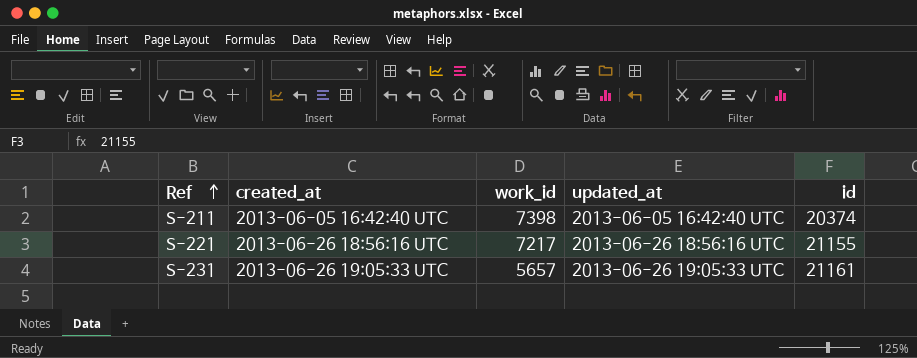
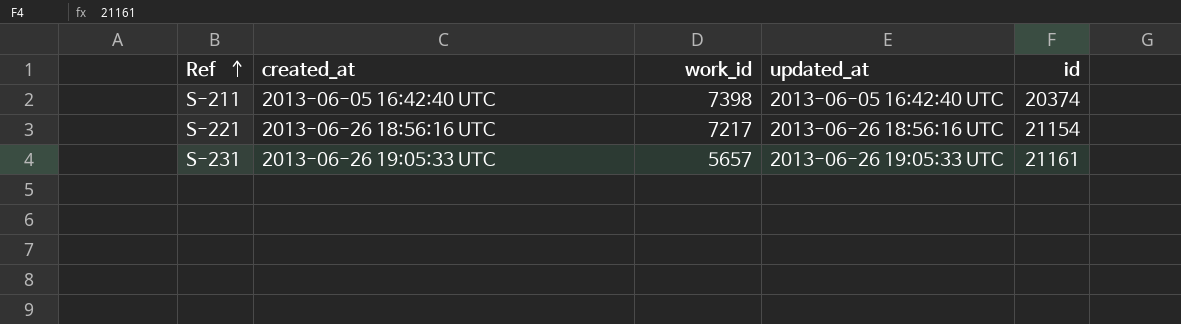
S-221 | id: 21155 -> 21154

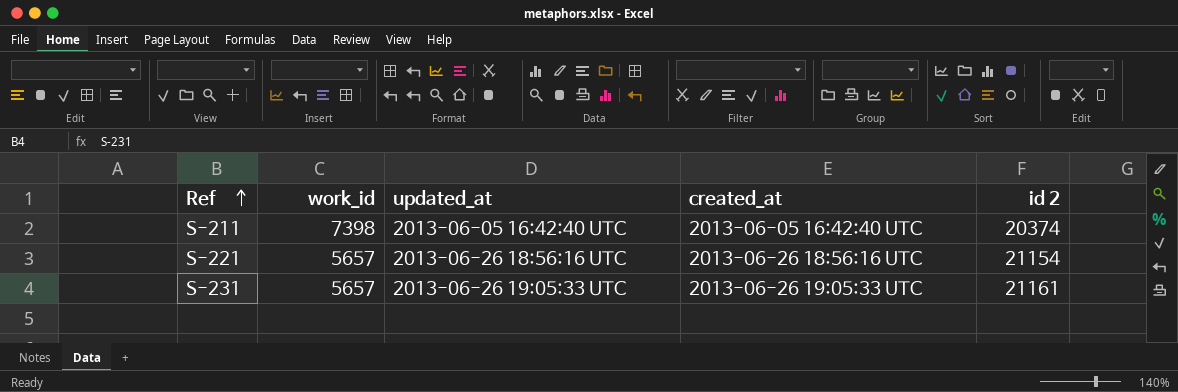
column created_at | position: 2 -> 4
column name: id -> id 2
S-221 | work_id: 7217 -> 5657

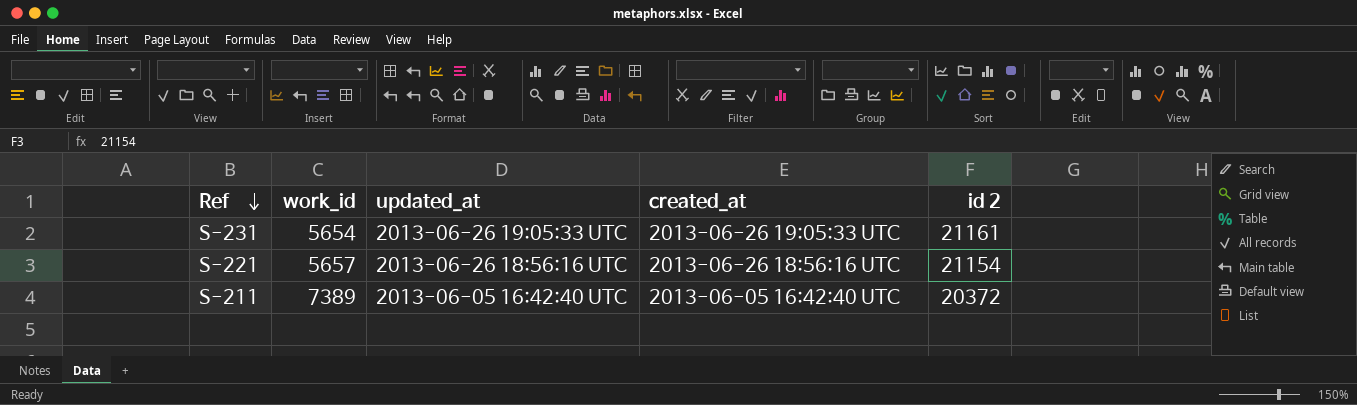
row order: Ref ascending -> Ref descending
S-231 | work_id: 5657 -> 5654
S-211 | work_id: 7398 -> 7389
S-211 | id 2: 20374 -> 20372

